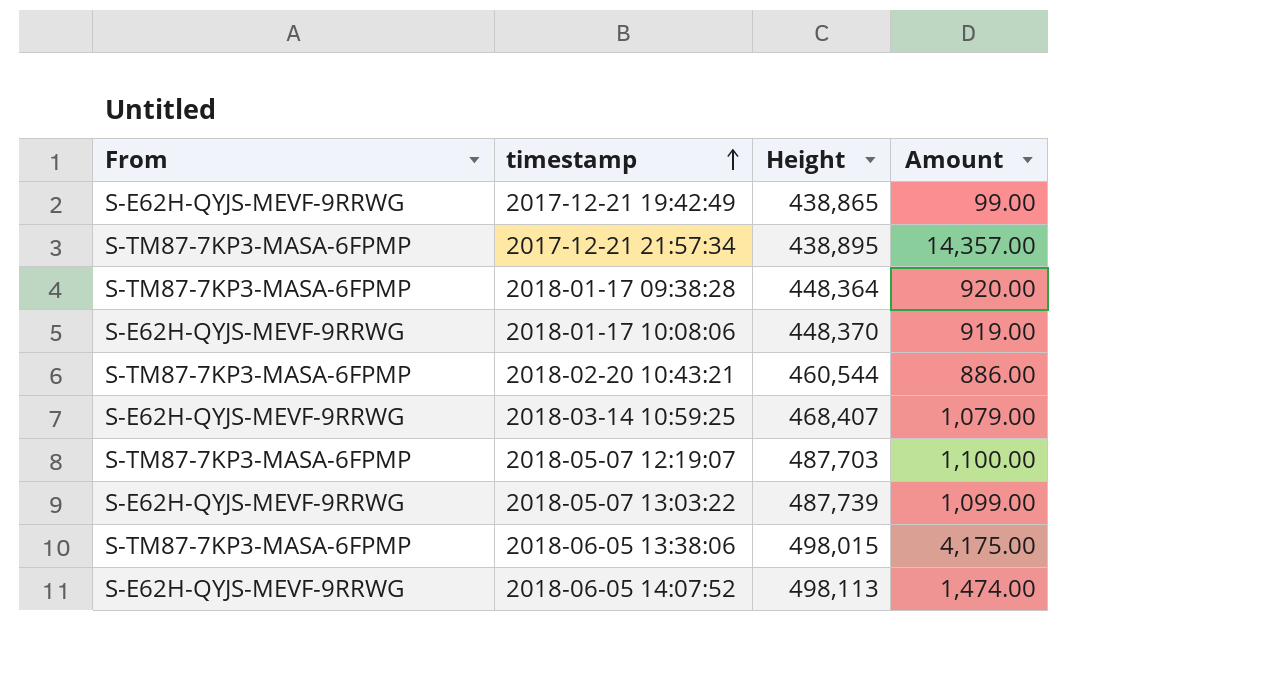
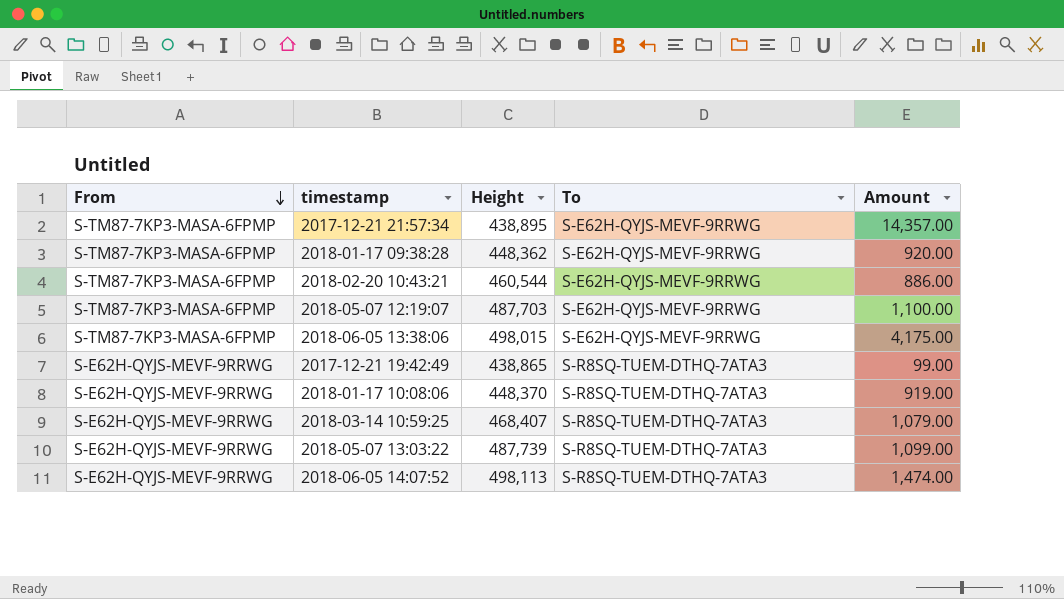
row order: timestamp ascending -> From descending
column To | position: none -> 4
2018-01-17 09:38:28 | Height: 448,364 -> 448,362

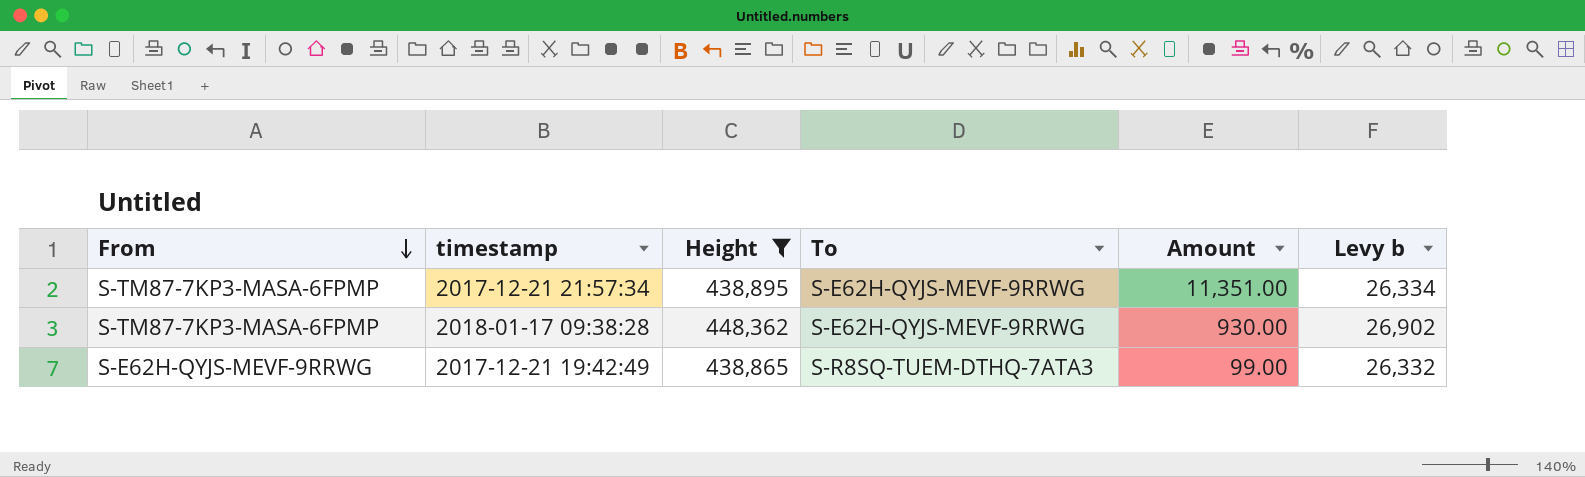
filter: none -> Height <= 448,362
column Levy b | formula: none -> [Height] * 0.06
2017-12-21 21:57:34 | Amount: 14,357.00 -> 11,351.00
2018-01-17 09:38:28 | Amount: 920.00 -> 930.00

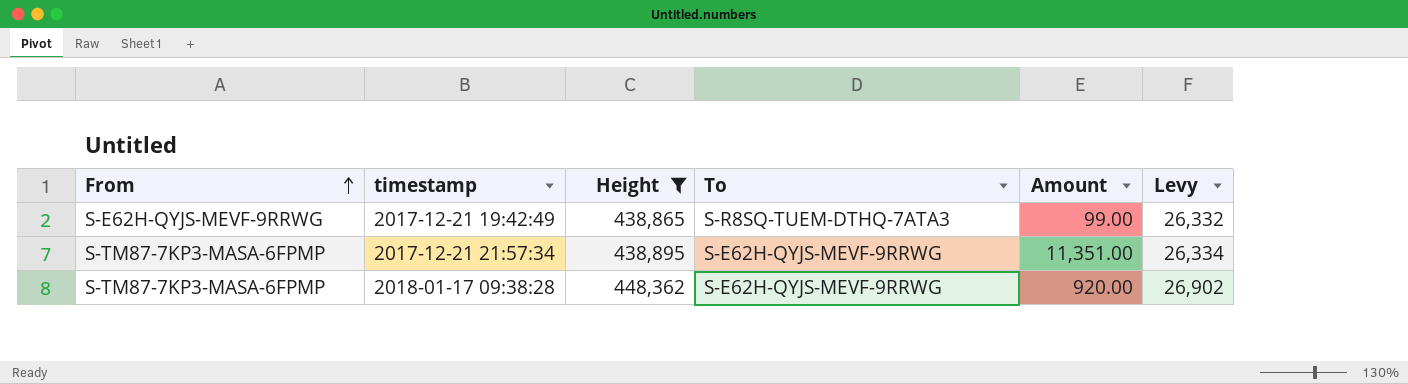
row order: From descending -> From ascending
column name: Levy b -> Levy
2018-01-17 09:38:28 | Amount: 930.00 -> 920.00

